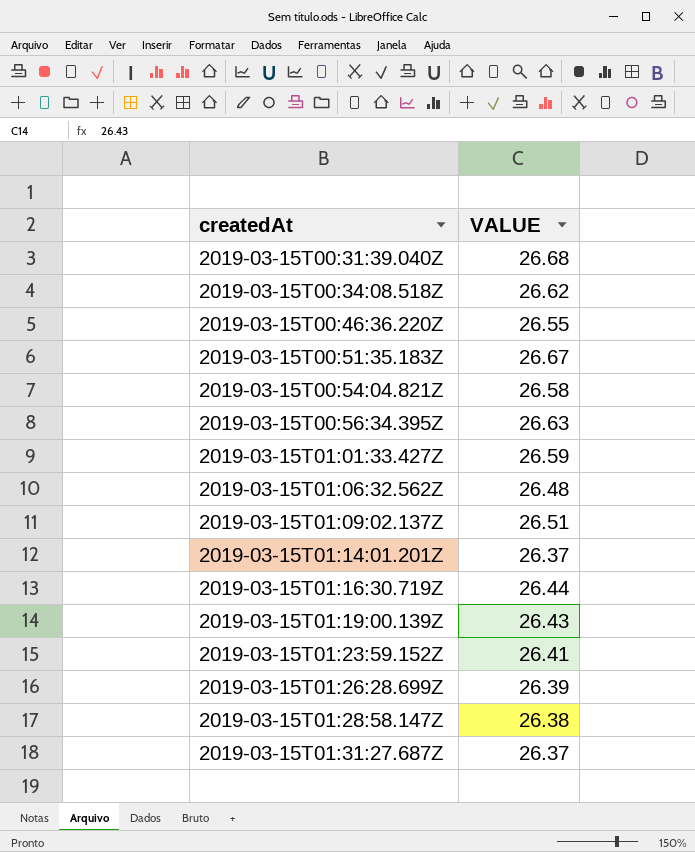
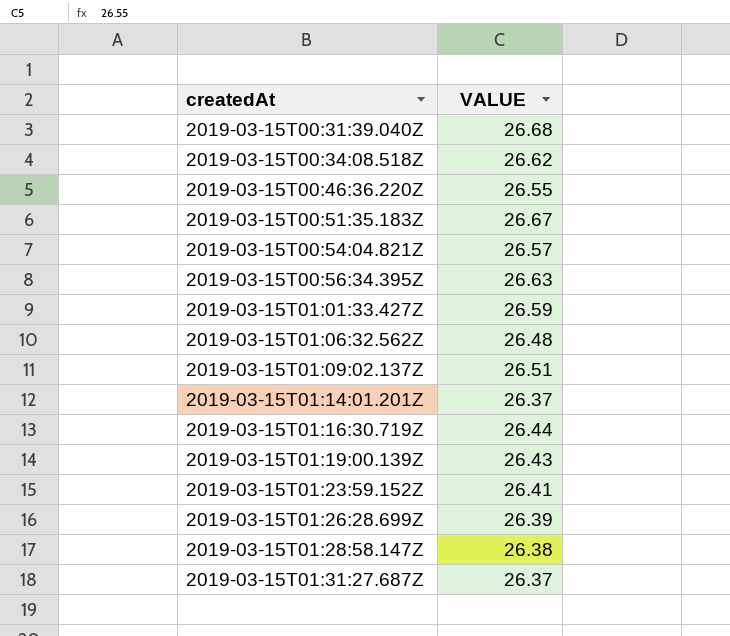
2019-03-15T00:54:04.821Z | VALUE: 26.58 -> 26.57

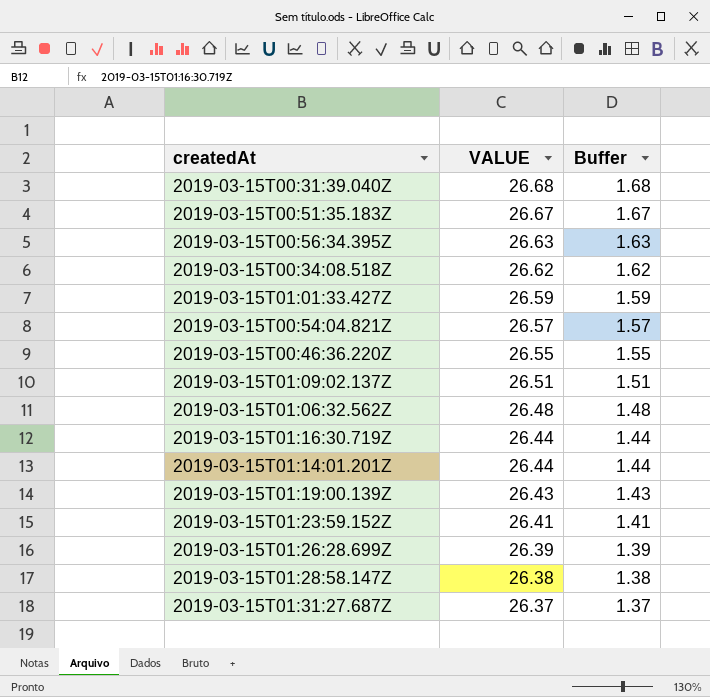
row order: createdAt ascending -> VALUE descending
column Buffer | formula: none -> [VALUE] - 25
2019-03-15T01:14:01.201Z | VALUE: 26.37 -> 26.44

